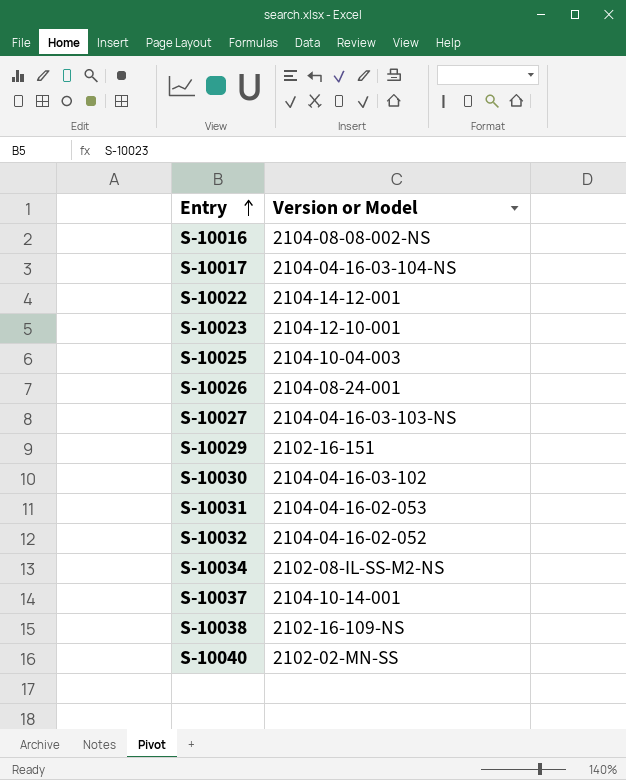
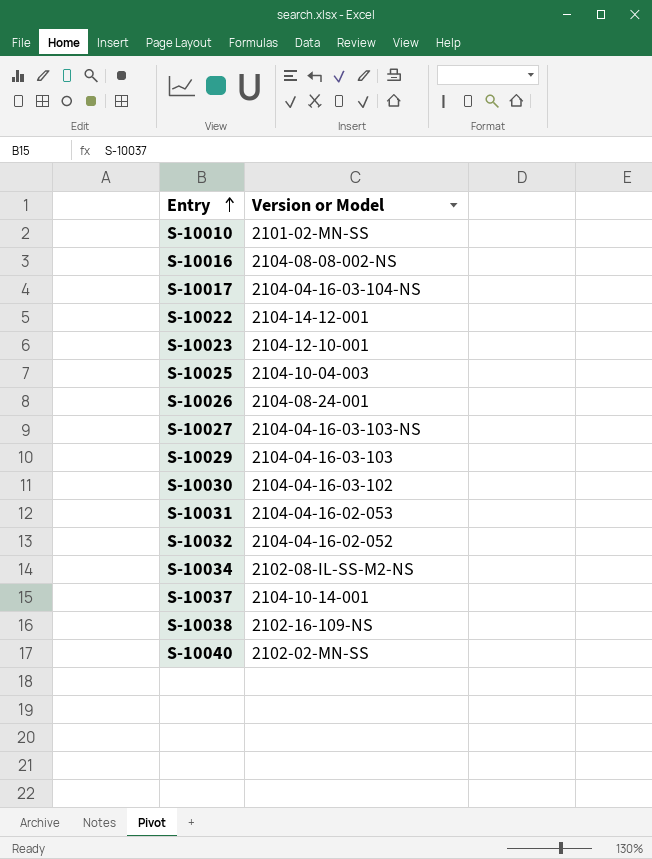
row S-10010: none -> 2101-02-MN-SS
S-10029 | Version or Model: 2102-16-151 -> 2104-04-16-03-103

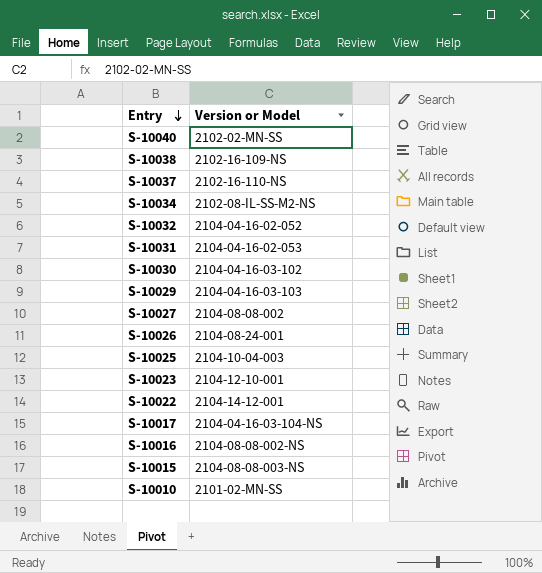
row order: Entry ascending -> Entry descending
S-10037 | Version or Model: 2104-10-14-001 -> 2102-16-110-NS
S-10027 | Version or Model: 2104-04-16-03-103-NS -> 2104-08-08-002
row S-10015: none -> 2104-08-08-003-NS

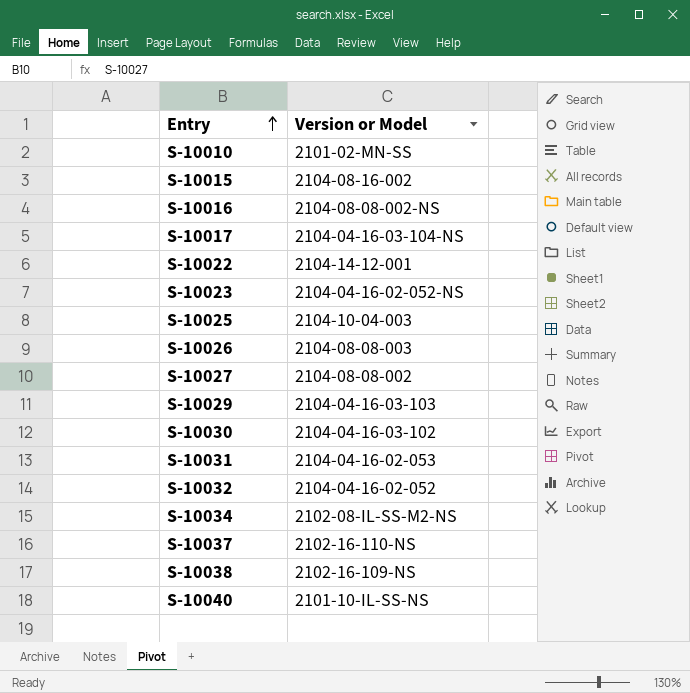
row order: Entry descending -> Entry ascending
S-10015 | Version or Model: 2104-08-08-003-NS -> 2104-08-16-002
S-10023 | Version or Model: 2104-12-10-001 -> 2104-04-16-02-052-NS
S-10026 | Version or Model: 2104-08-24-001 -> 2104-08-08-003
S-10040 | Version or Model: 2102-02-MN-SS -> 2101-10-IL-SS-NS

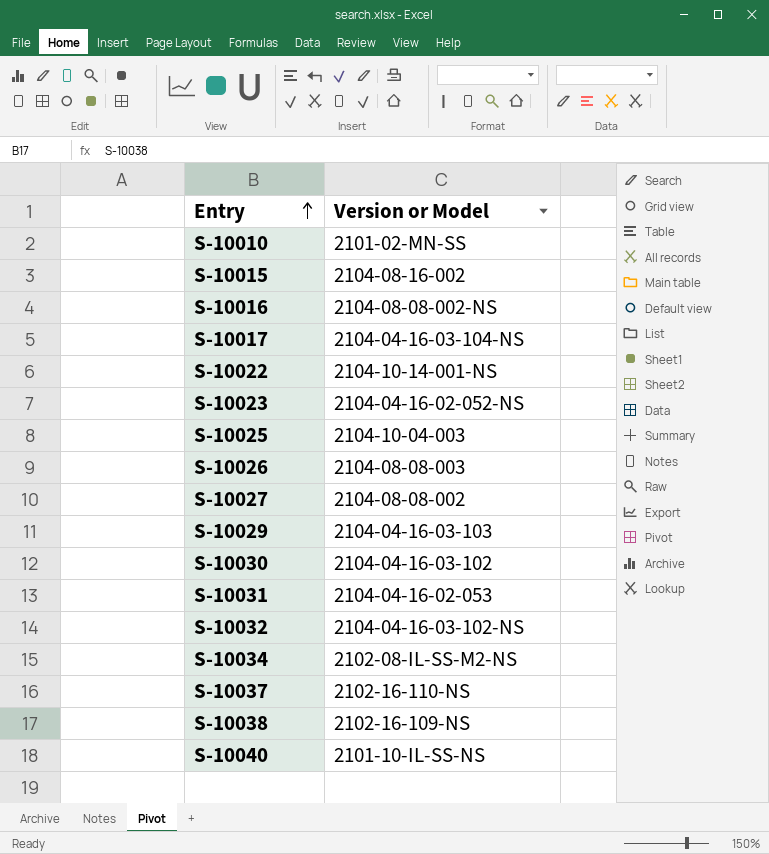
S-10022 | Version or Model: 2104-14-12-001 -> 2104-10-14-001-NS
S-10032 | Version or Model: 2104-04-16-02-052 -> 2104-04-16-03-102-NS

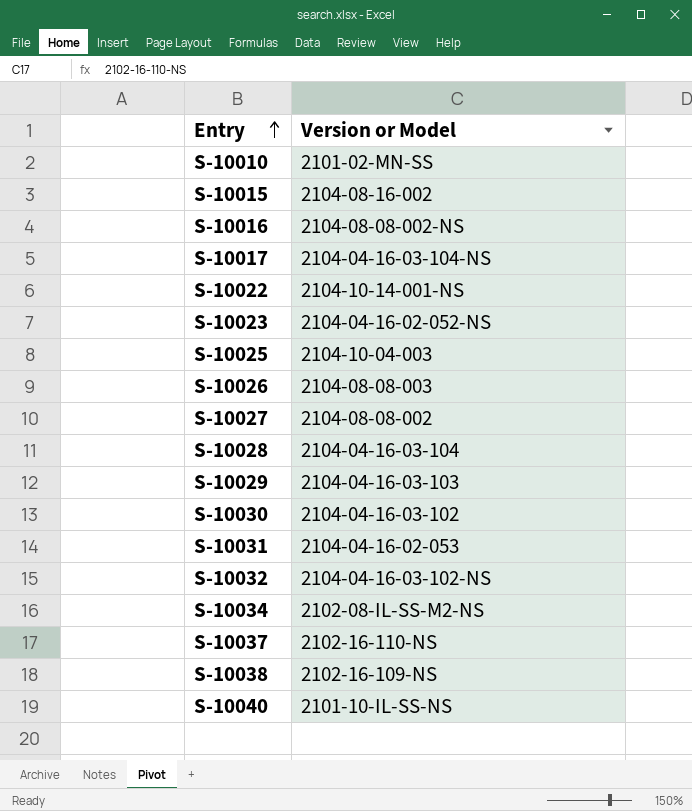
row S-10028: none -> 2104-04-16-03-104

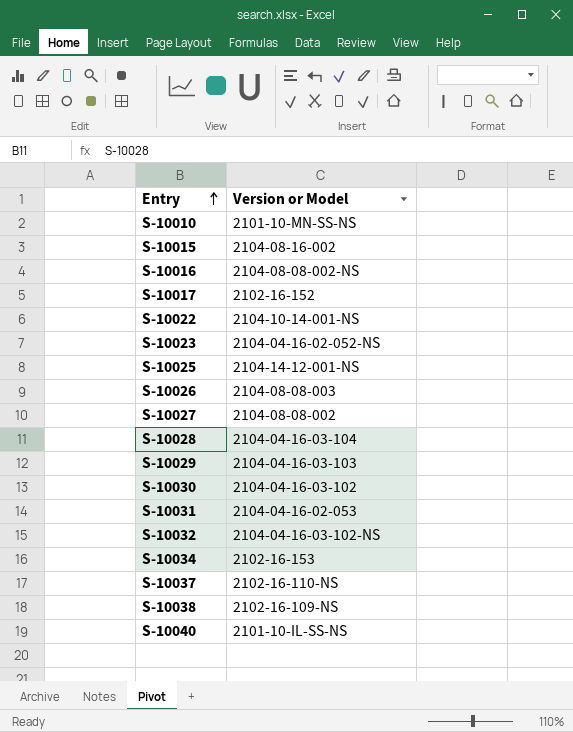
S-10010 | Version or Model: 2101-02-MN-SS -> 2101-10-MN-SS-NS
S-10017 | Version or Model: 2104-04-16-03-104-NS -> 2102-16-152
S-10025 | Version or Model: 2104-10-04-003 -> 2104-14-12-001-NS
S-10034 | Version or Model: 2102-08-IL-SS-M2-NS -> 2102-16-153

